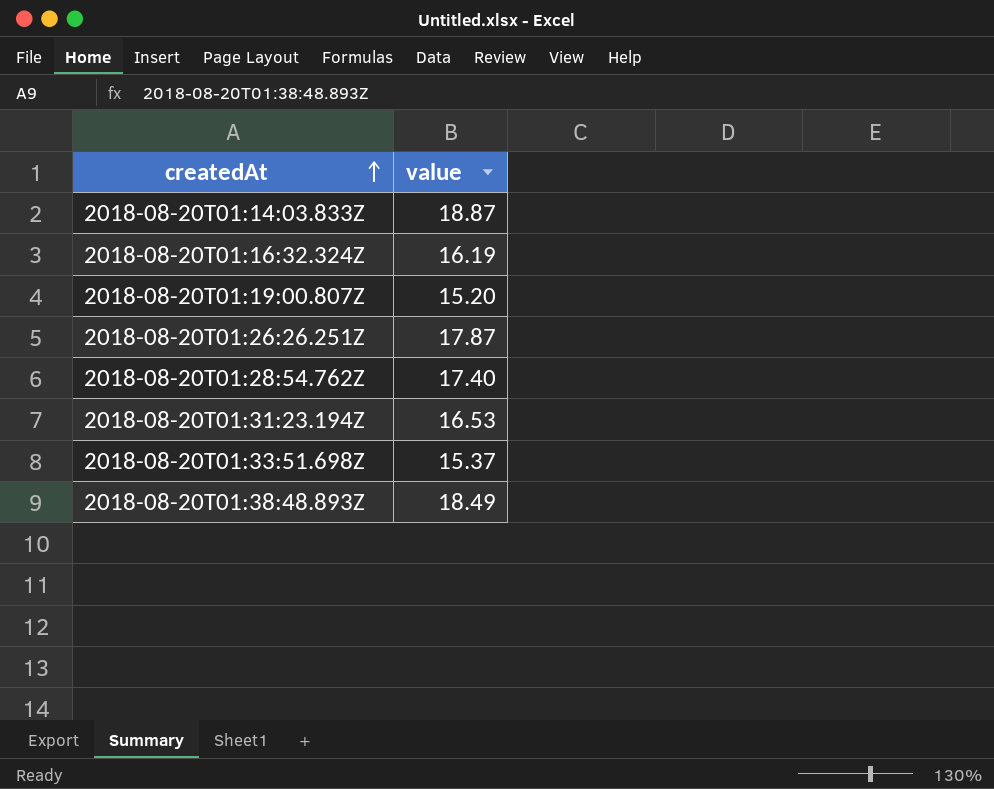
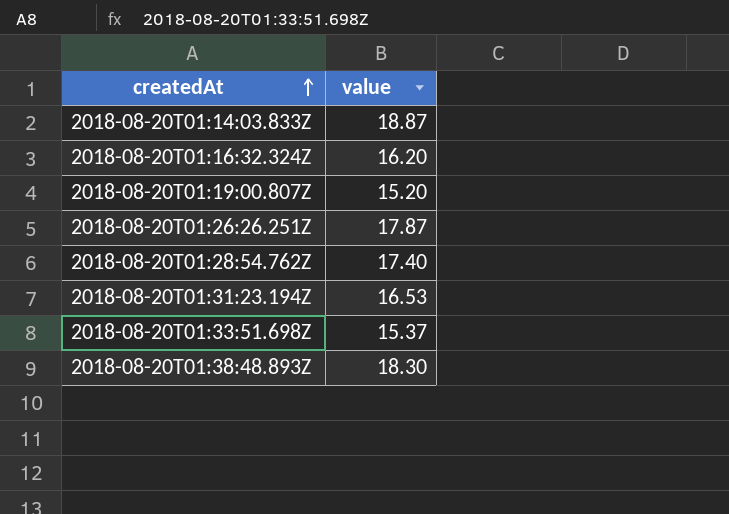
2018-08-20T01:16:32.324Z | value: 16.19 -> 16.20
2018-08-20T01:38:48.893Z | value: 18.49 -> 18.30

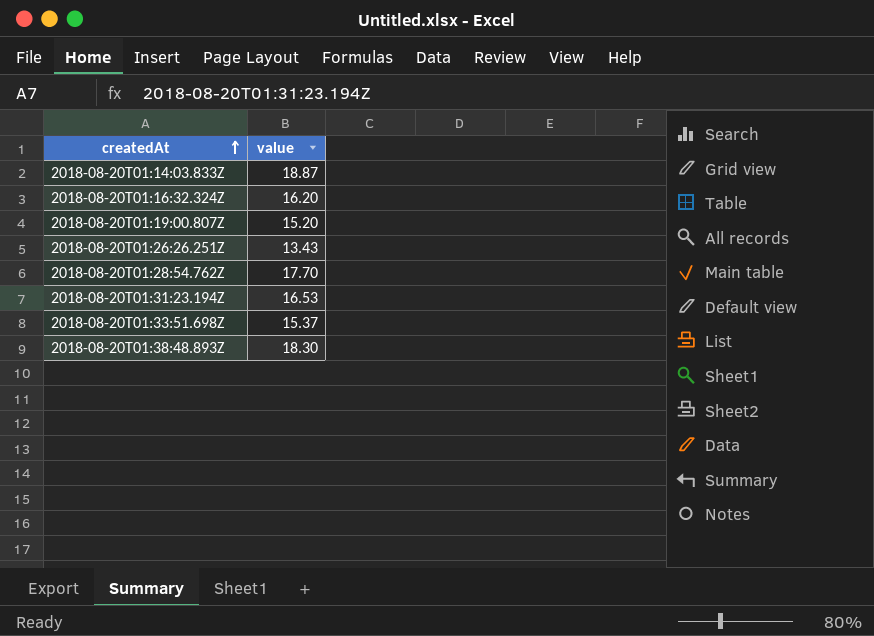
2018-08-20T01:26:26.251Z | value: 17.87 -> 13.43
2018-08-20T01:28:54.762Z | value: 17.40 -> 17.70

